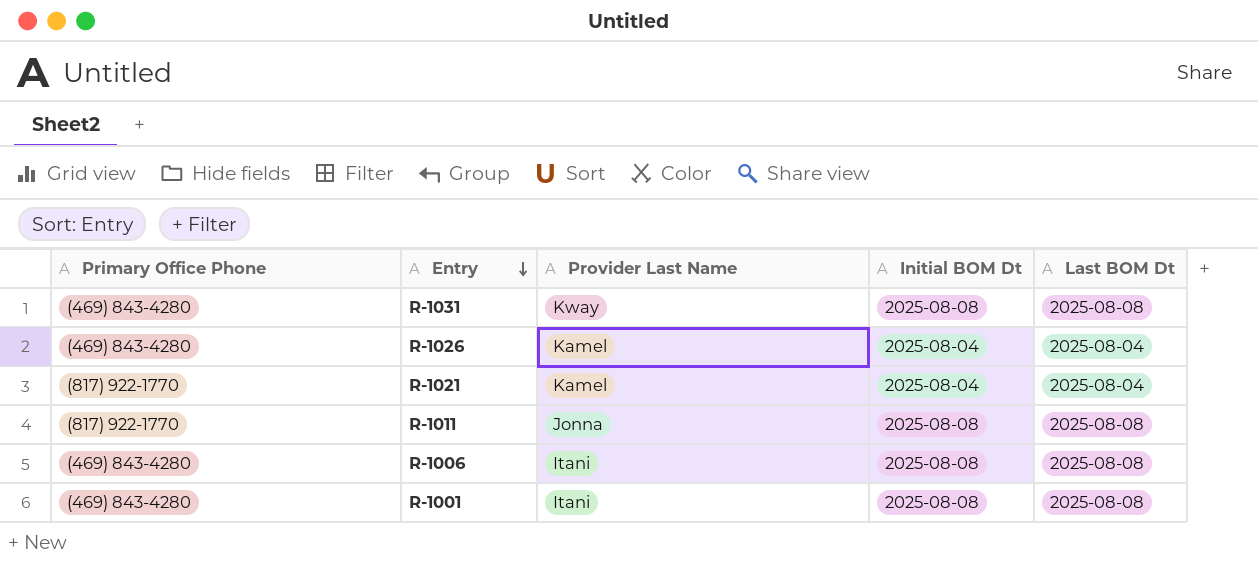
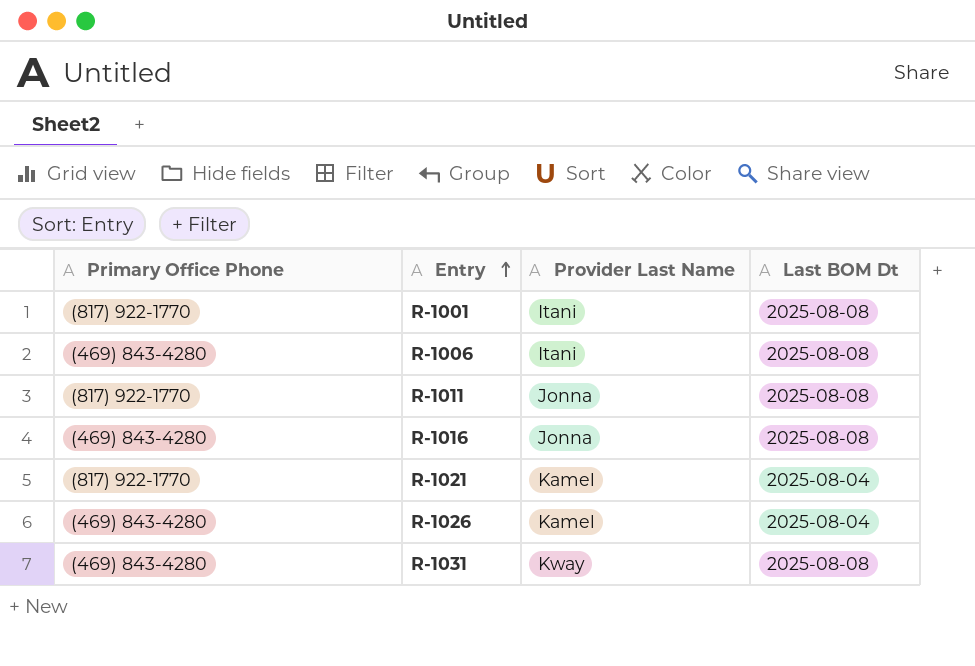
row order: Entry descending -> Entry ascending
column Initial BOM Dt | position: 4 -> none
R-1001 | Primary Office Phone: (469) 843-4280 -> (817) 922-1770
row R-1016: none -> (469) 843-4280 | Jonna | 2025-08-08

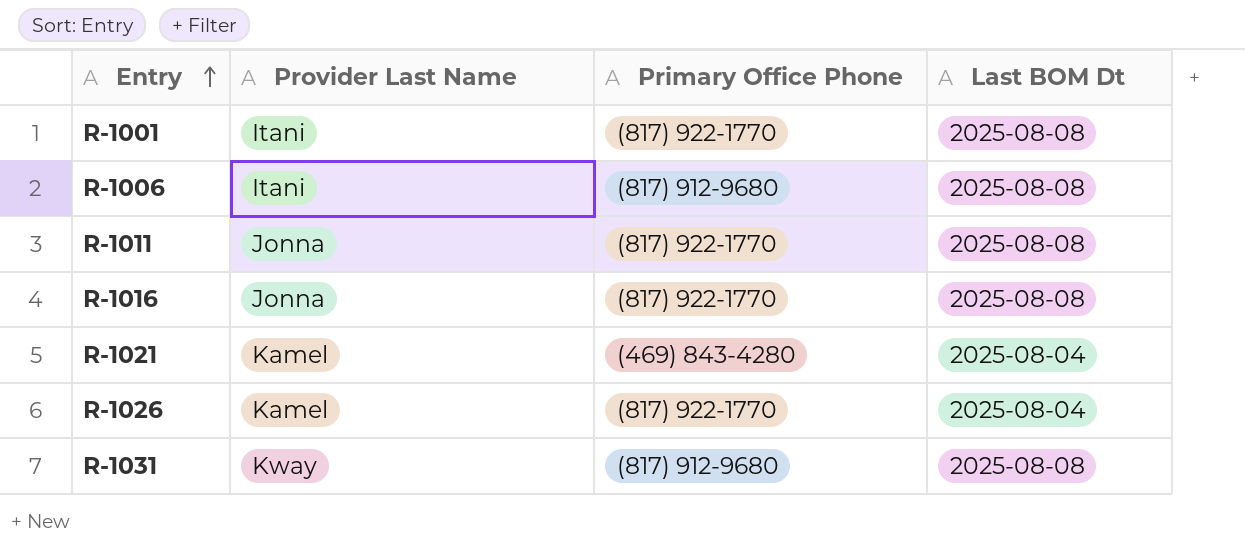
column Primary Office Phone | position: 1 -> 3
R-1006 | Primary Office Phone: (469) 843-4280 -> (817) 912-9680
R-1016 | Primary Office Phone: (469) 843-4280 -> (817) 922-1770
R-1021 | Primary Office Phone: (817) 922-1770 -> (469) 843-4280
R-1026 | Primary Office Phone: (469) 843-4280 -> (817) 922-1770
R-1031 | Primary Office Phone: (469) 843-4280 -> (817) 912-9680

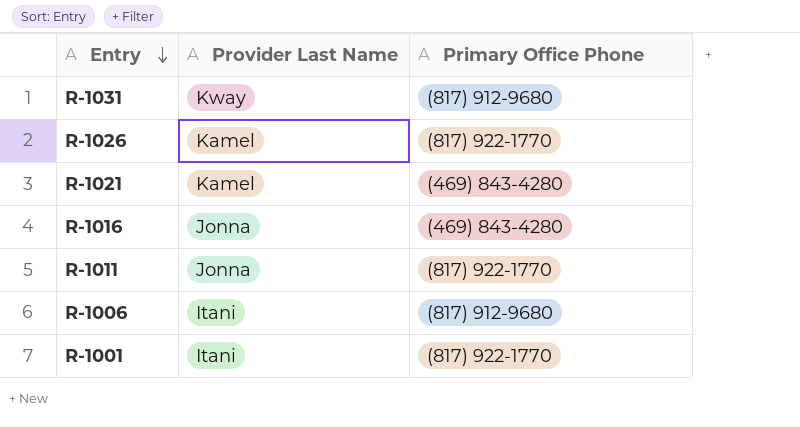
row order: Entry ascending -> Entry descending
column Last BOM Dt | position: 4 -> none
R-1016 | Primary Office Phone: (817) 922-1770 -> (469) 843-4280

